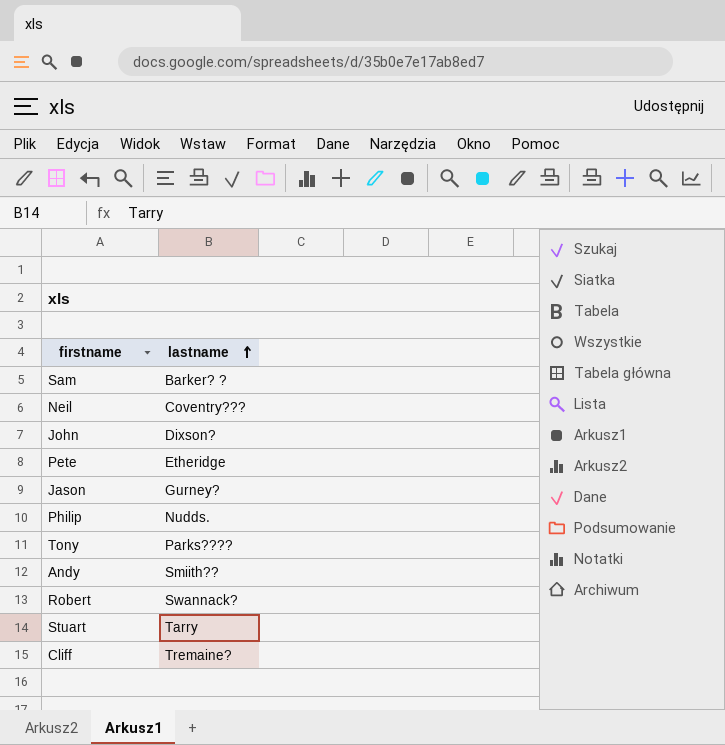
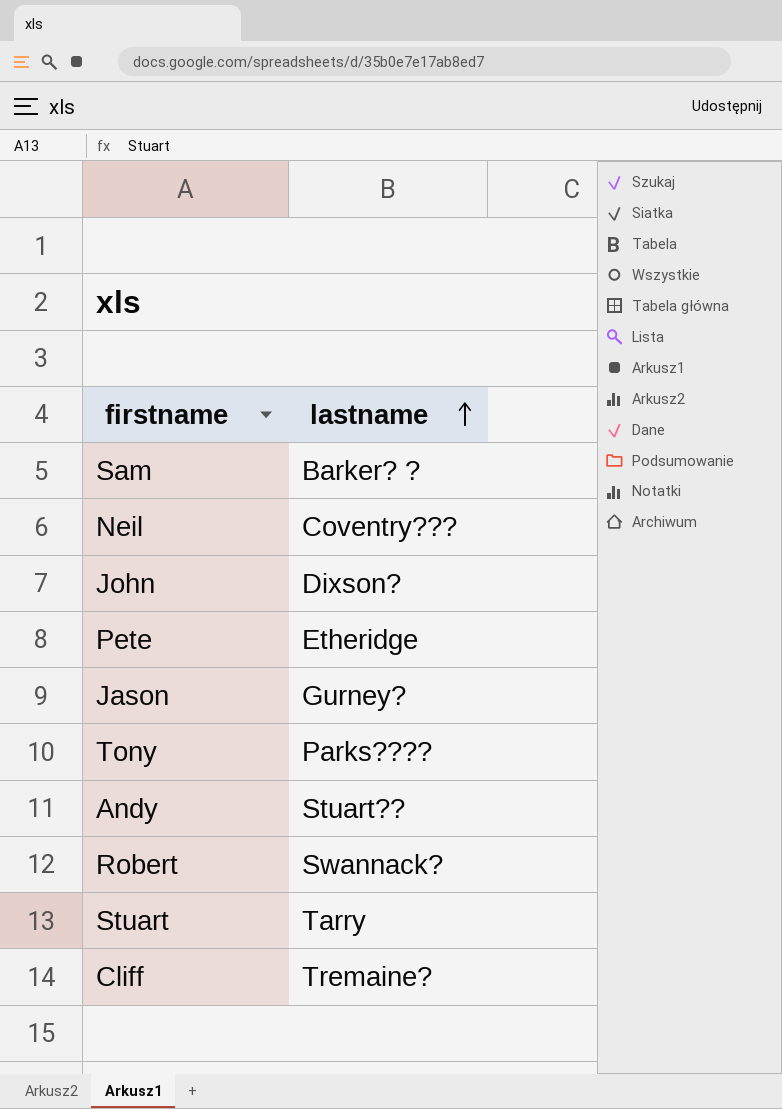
row Philip: Nudds. -> none
Andy | lastname: Smiith?? -> Stuart??

